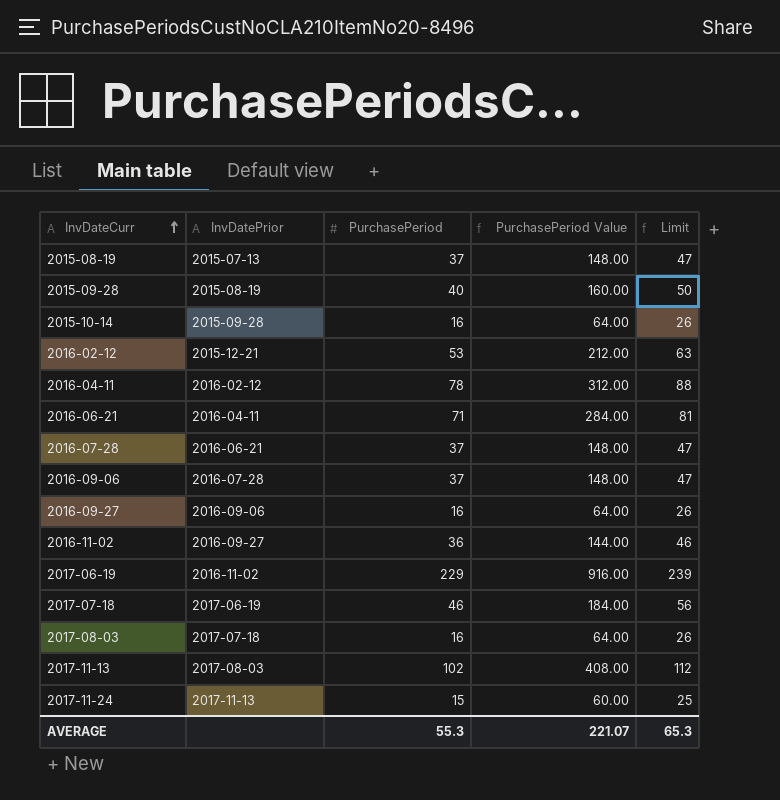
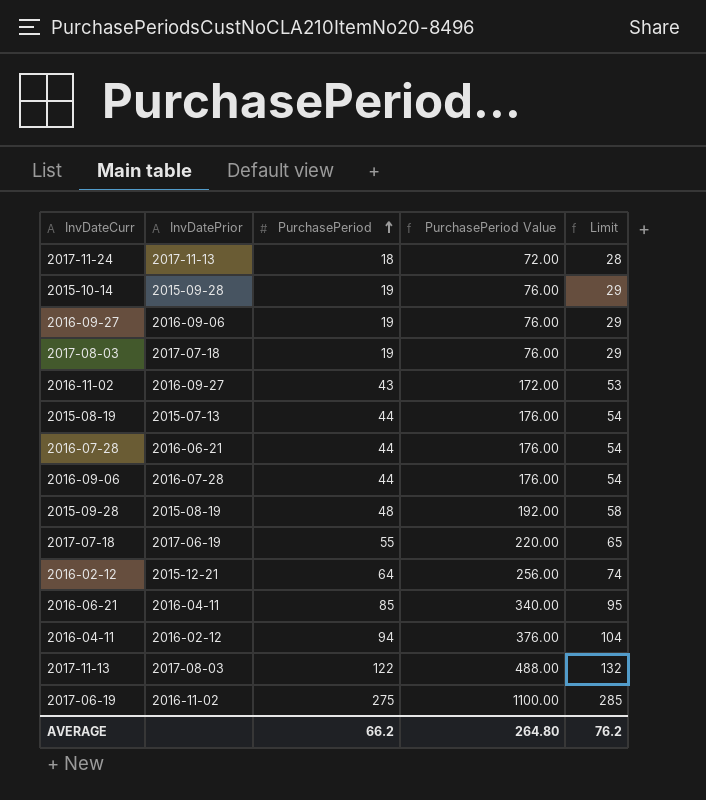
row order: InvDateCurr ascending -> PurchasePeriod ascending
2017-11-24 | PurchasePeriod: 15 -> 18
2017-11-24 | PurchasePeriod Value: 60.00 -> 72.00
2017-11-24 | Limit: 25 -> 28
2015-10-14 | PurchasePeriod: 16 -> 19
2015-10-14 | PurchasePeriod Value: 64.00 -> 76.00
2015-10-14 | Limit: 26 -> 29
2016-09-27 | PurchasePeriod: 16 -> 19
2016-09-27 | PurchasePeriod Value: 64.00 -> 76.00
2016-09-27 | Limit: 26 -> 29
2017-08-03 | PurchasePeriod: 16 -> 19
2017-08-03 | PurchasePeriod Value: 64.00 -> 76.00
2017-08-03 | Limit: 26 -> 29
2016-11-02 | PurchasePeriod: 36 -> 43
2016-11-02 | PurchasePeriod Value: 144.00 -> 172.00
2016-11-02 | Limit: 46 -> 53
2015-08-19 | PurchasePeriod: 37 -> 44
2015-08-19 | PurchasePeriod Value: 148.00 -> 176.00
2015-08-19 | Limit: 47 -> 54
2016-07-28 | PurchasePeriod: 37 -> 44
2016-07-28 | PurchasePeriod Value: 148.00 -> 176.00
2016-07-28 | Limit: 47 -> 54
2016-09-06 | PurchasePeriod: 37 -> 44
2016-09-06 | PurchasePeriod Value: 148.00 -> 176.00
2016-09-06 | Limit: 47 -> 54
2015-09-28 | PurchasePeriod: 40 -> 48
2015-09-28 | PurchasePeriod Value: 160.00 -> 192.00
2015-09-28 | Limit: 50 -> 58
2017-07-18 | PurchasePeriod: 46 -> 55
2017-07-18 | PurchasePeriod Value: 184.00 -> 220.00
2017-07-18 | Limit: 56 -> 65
2016-02-12 | PurchasePeriod: 53 -> 64
2016-02-12 | PurchasePeriod Value: 212.00 -> 256.00
2016-02-12 | Limit: 63 -> 74
2016-06-21 | PurchasePeriod: 71 -> 85
2016-06-21 | PurchasePeriod Value: 284.00 -> 340.00
2016-06-21 | Limit: 81 -> 95
2016-04-11 | PurchasePeriod: 78 -> 94
2016-04-11 | PurchasePeriod Value: 312.00 -> 376.00
2016-04-11 | Limit: 88 -> 104
2017-11-13 | PurchasePeriod: 102 -> 122
2017-11-13 | PurchasePeriod Value: 408.00 -> 488.00
2017-11-13 | Limit: 112 -> 132
2017-06-19 | PurchasePeriod: 229 -> 275
2017-06-19 | PurchasePeriod Value: 916.00 -> 1100.00
2017-06-19 | Limit: 239 -> 285
AVERAGE | PurchasePeriod: 55.3 -> 66.2
AVERAGE | PurchasePeriod Value: 221.07 -> 264.80
AVERAGE | Limit: 65.3 -> 76.2

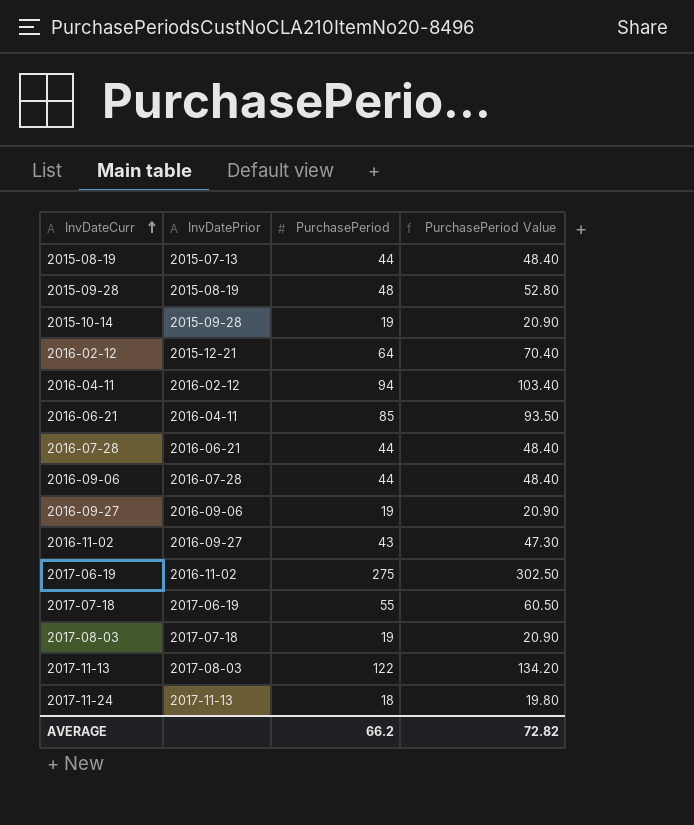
row order: PurchasePeriod ascending -> InvDateCurr ascending
column Limit | formula: [PurchasePeriod] + 10 -> none
column PurchasePeriod Value | formula: [PurchasePeriod] * 4 -> [PurchasePeriod] * 1.1
AVERAGE | PurchasePeriod Value: 264.80 -> 72.82

